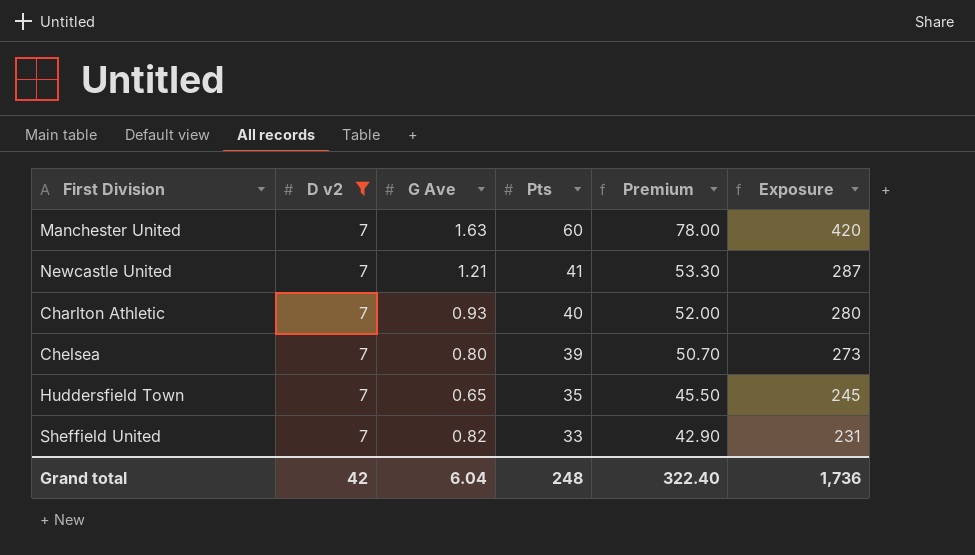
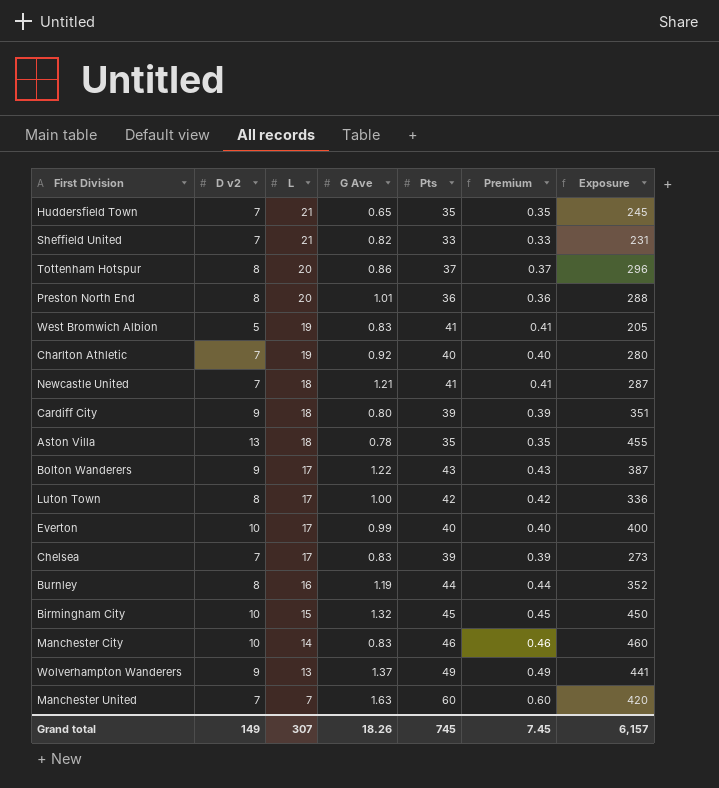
filter: D v2 = 7 -> none
row order: Pts descending -> L descending
column L | position: none -> 3
column Premium | formula: [Pts] * 1.3 -> [Pts] * 0.01
Charlton Athletic | G Ave: 0.93 -> 0.92
Chelsea | G Ave: 0.80 -> 0.83
Grand total | D v2: 42 -> 149
Grand total | G Ave: 6.04 -> 18.26
Grand total | Pts: 248 -> 745
Grand total | Premium: 322.40 -> 7.45
Grand total | Exposure: 1,736 -> 6,157

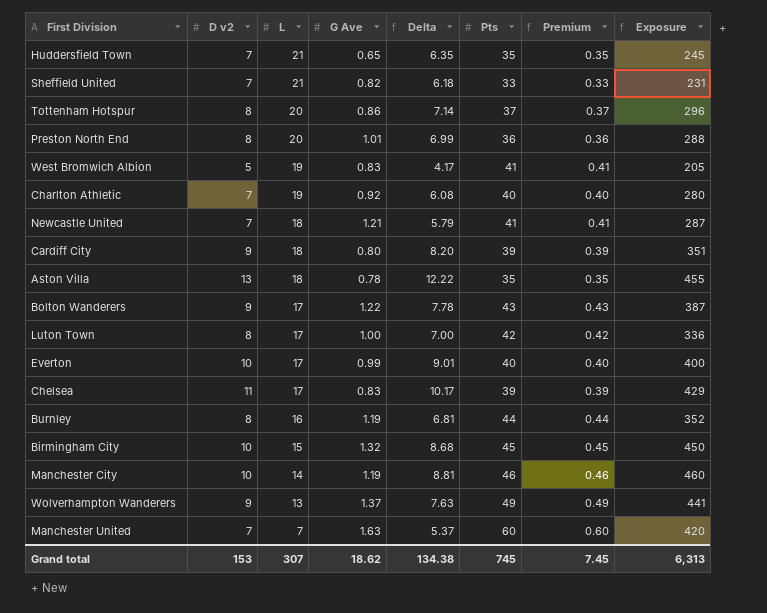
column Delta | formula: none -> [D v2] - [G Ave]
Chelsea | D v2: 7 -> 11
Chelsea | Exposure: 273 -> 429
Manchester City | G Ave: 0.83 -> 1.19
Grand total | D v2: 149 -> 153
Grand total | G Ave: 18.26 -> 18.62
Grand total | Exposure: 6,157 -> 6,313

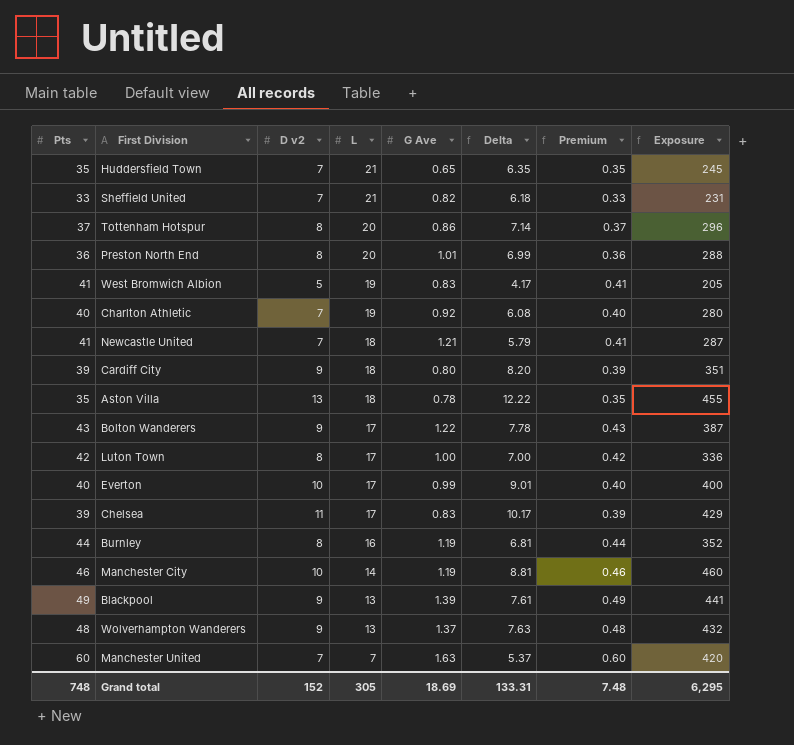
column Pts | position: 6 -> 1
row Birmingham City: 10 | 15 | 1.32 | 8.68 | 45 | 0.45 | 450 -> none
row Blackpool: none -> 49 | 9 | 13 | 1.39 | 7.61 | 0.49 | 441
Wolverhampton Wanderers | Pts: 49 -> 48
Wolverhampton Wanderers | Premium: 0.49 -> 0.48
Wolverhampton Wanderers | Exposure: 441 -> 432
Grand total | Pts: 745 -> 748
Grand total | D v2: 153 -> 152
Grand total | L: 307 -> 305
Grand total | G Ave: 18.62 -> 18.69
Grand total | Delta: 134.38 -> 133.31
Grand total | Premium: 7.45 -> 7.48
Grand total | Exposure: 6,313 -> 6,295

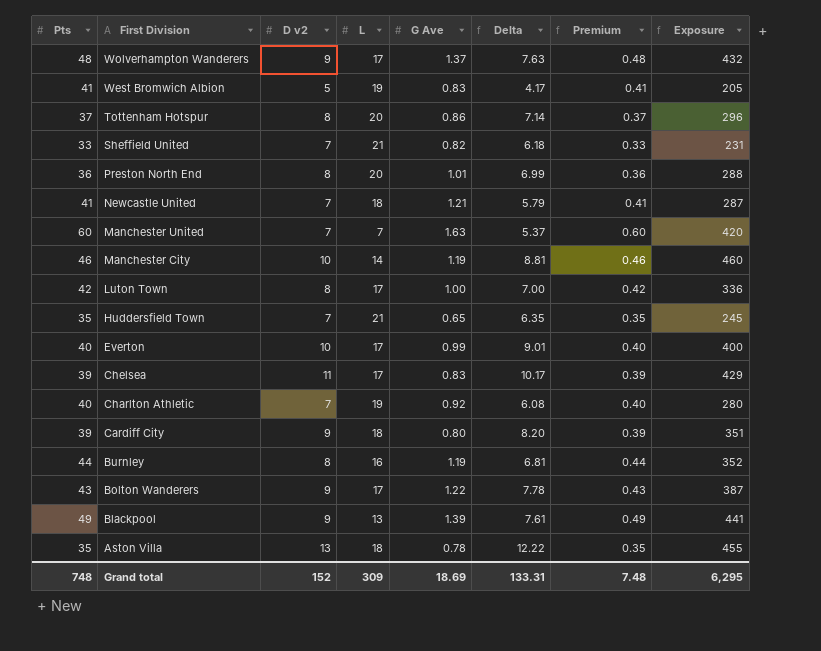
row order: L descending -> First Division descending
Wolverhampton Wanderers | L: 13 -> 17
Grand total | L: 305 -> 309

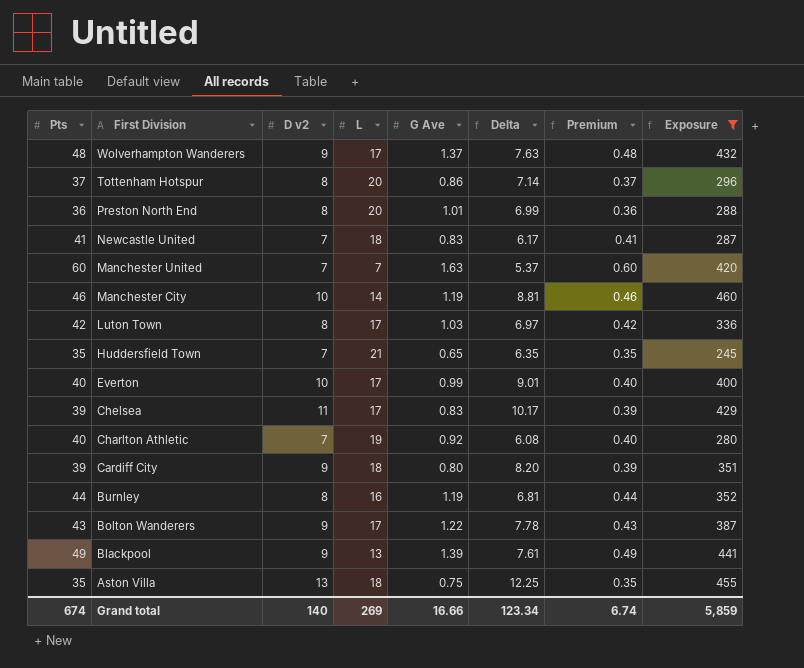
filter: none -> Exposure >= 245
Newcastle United | G Ave: 1.21 -> 0.83
Newcastle United | Delta: 5.79 -> 6.17
Luton Town | G Ave: 1.00 -> 1.03
Luton Town | Delta: 7.00 -> 6.97
Aston Villa | G Ave: 0.78 -> 0.75
Aston Villa | Delta: 12.22 -> 12.25
Grand total | Pts: 748 -> 674
Grand total | D v2: 152 -> 140
Grand total | L: 309 -> 269
Grand total | G Ave: 18.69 -> 16.66
Grand total | Delta: 133.31 -> 123.34
Grand total | Premium: 7.48 -> 6.74
Grand total | Exposure: 6,295 -> 5,859

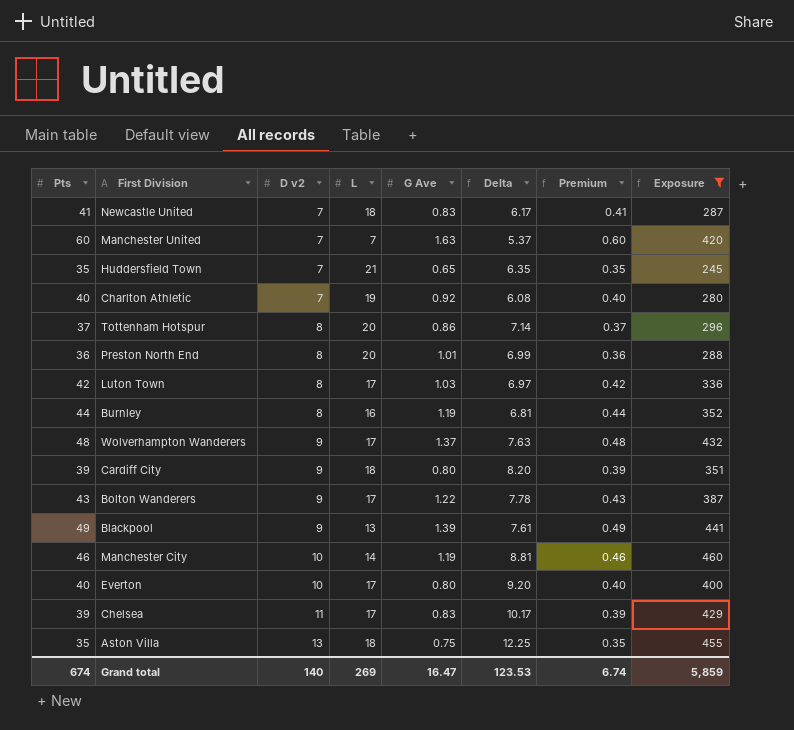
row order: First Division descending -> D v2 ascending
Everton | G Ave: 0.99 -> 0.80
Everton | Delta: 9.01 -> 9.20
Grand total | G Ave: 16.66 -> 16.47
Grand total | Delta: 123.34 -> 123.53

